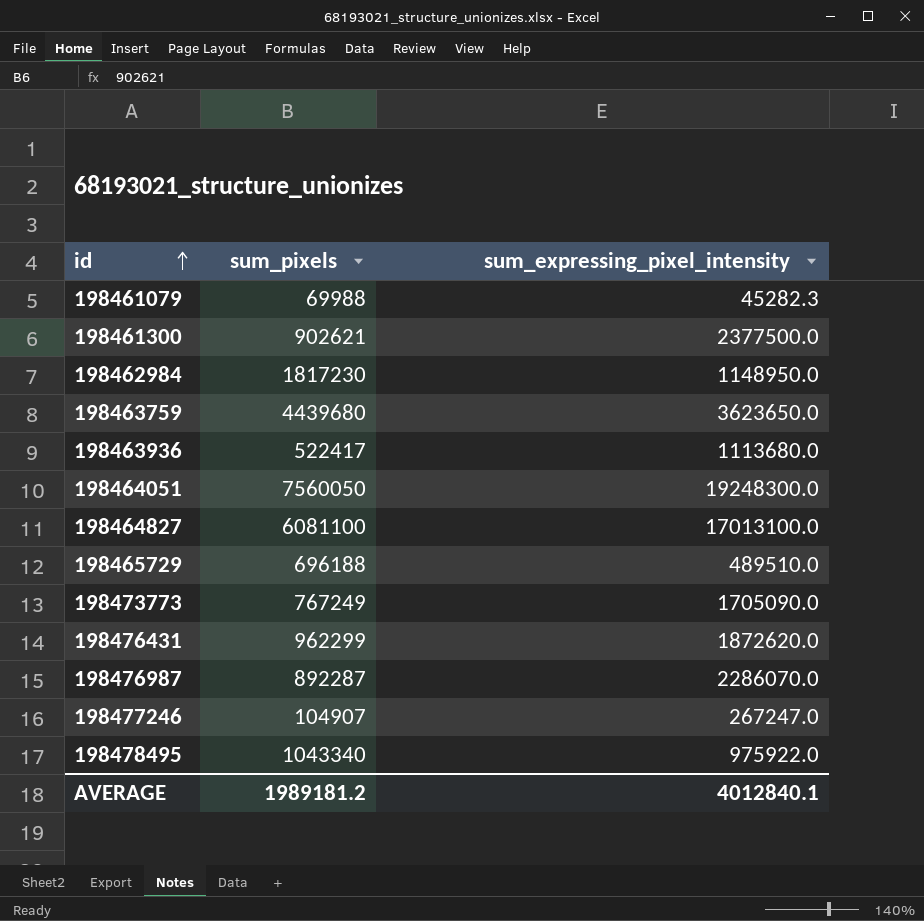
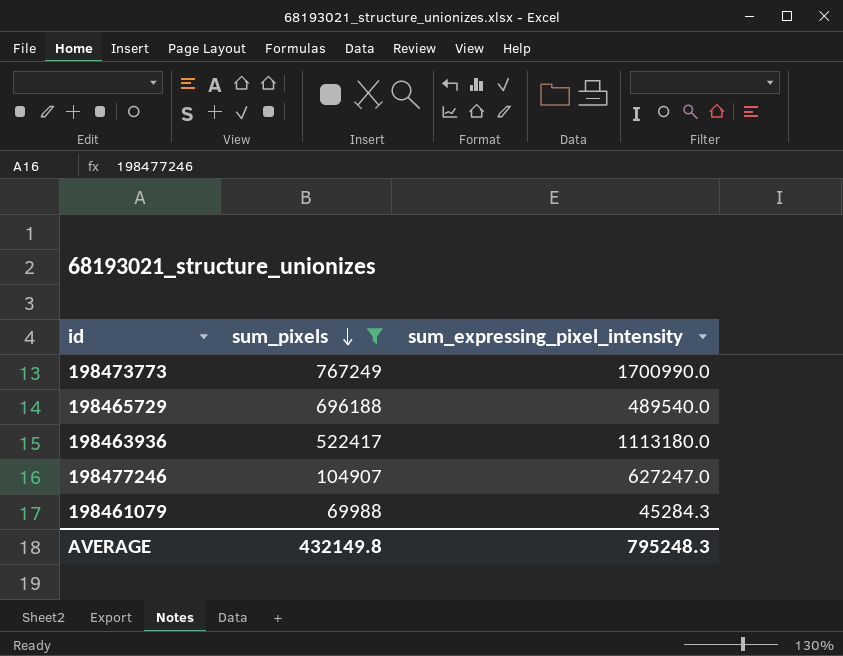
filter: none -> sum_pixels <= 767249
row order: id ascending -> sum_pixels descending
198473773 | sum_expressing_pixel_intensity: 1705090.0 -> 1700990.0
198465729 | sum_expressing_pixel_intensity: 489510.0 -> 489540.0
198463936 | sum_expressing_pixel_intensity: 1113680.0 -> 1113180.0
198477246 | sum_expressing_pixel_intensity: 267247.0 -> 627247.0
198461079 | sum_expressing_pixel_intensity: 45282.3 -> 45284.3
AVERAGE | sum_pixels: 1989181.2 -> 432149.8
AVERAGE | sum_expressing_pixel_intensity: 4012840.1 -> 795248.3

